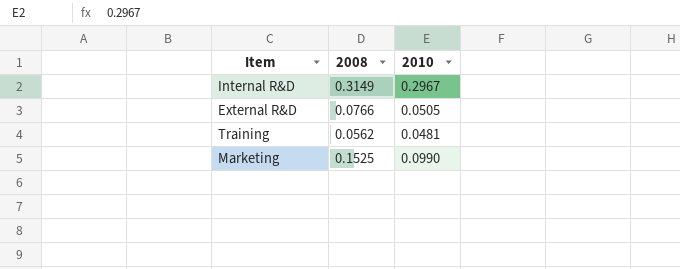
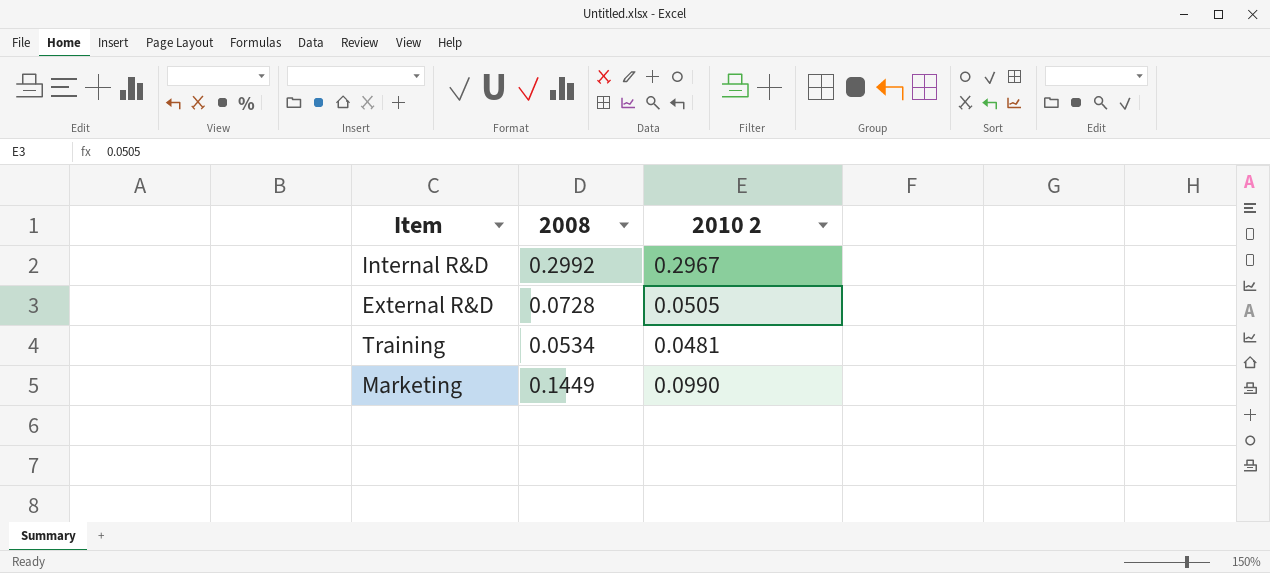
column name: 2010 -> 2010 2
Internal R&D | 2008: 0.3149 -> 0.2992
External R&D | 2008: 0.0766 -> 0.0728
Training | 2008: 0.0562 -> 0.0534
Marketing | 2008: 0.1525 -> 0.1449

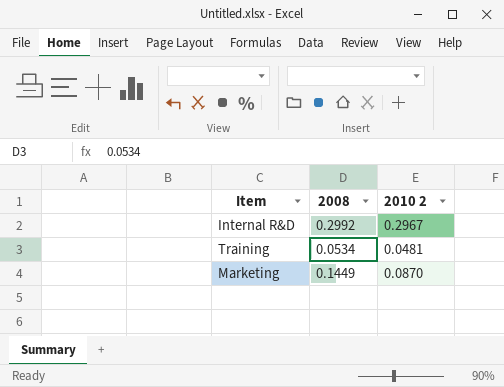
row External R&D: 0.0728 | 0.0505 -> none
Marketing | 2010 2: 0.0990 -> 0.0870

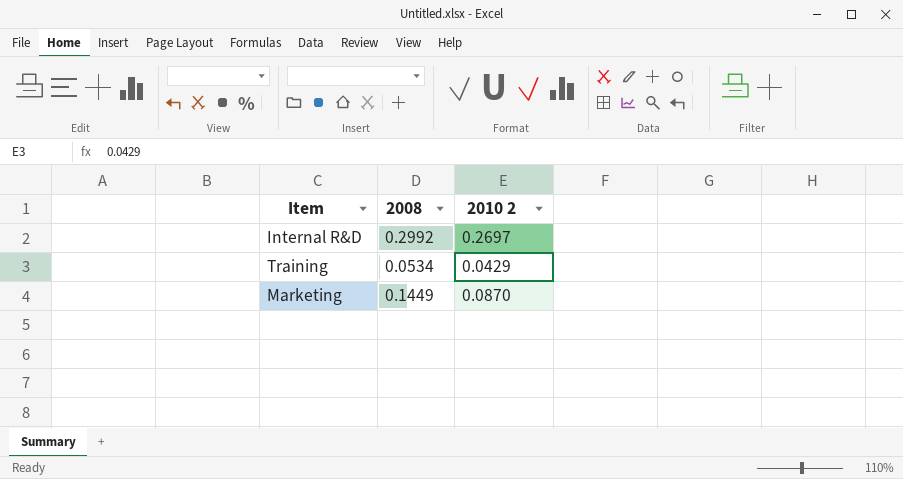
Internal R&D | 2010 2: 0.2967 -> 0.2697
Training | 2010 2: 0.0481 -> 0.0429

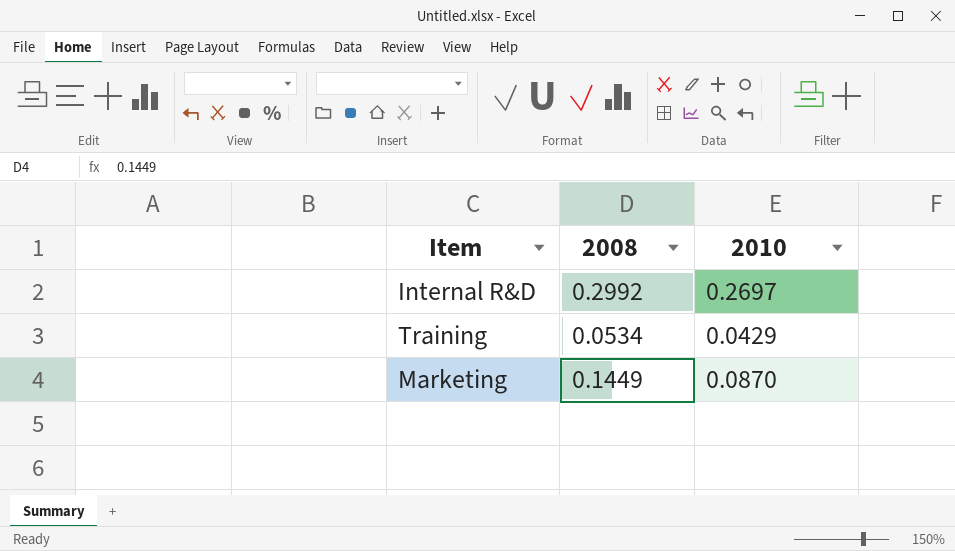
column name: 2010 2 -> 2010

